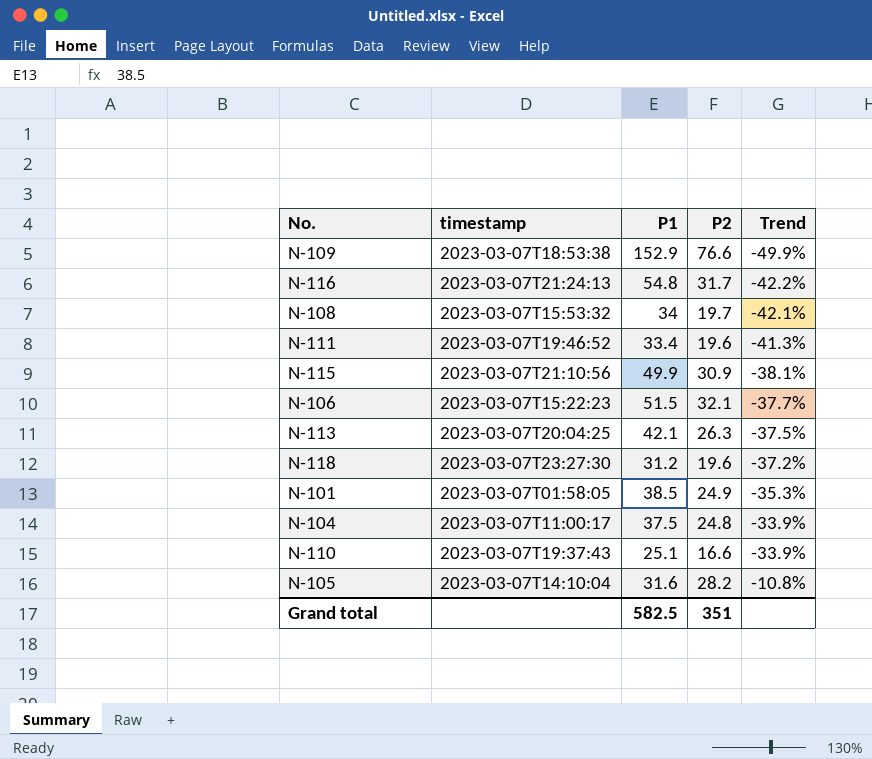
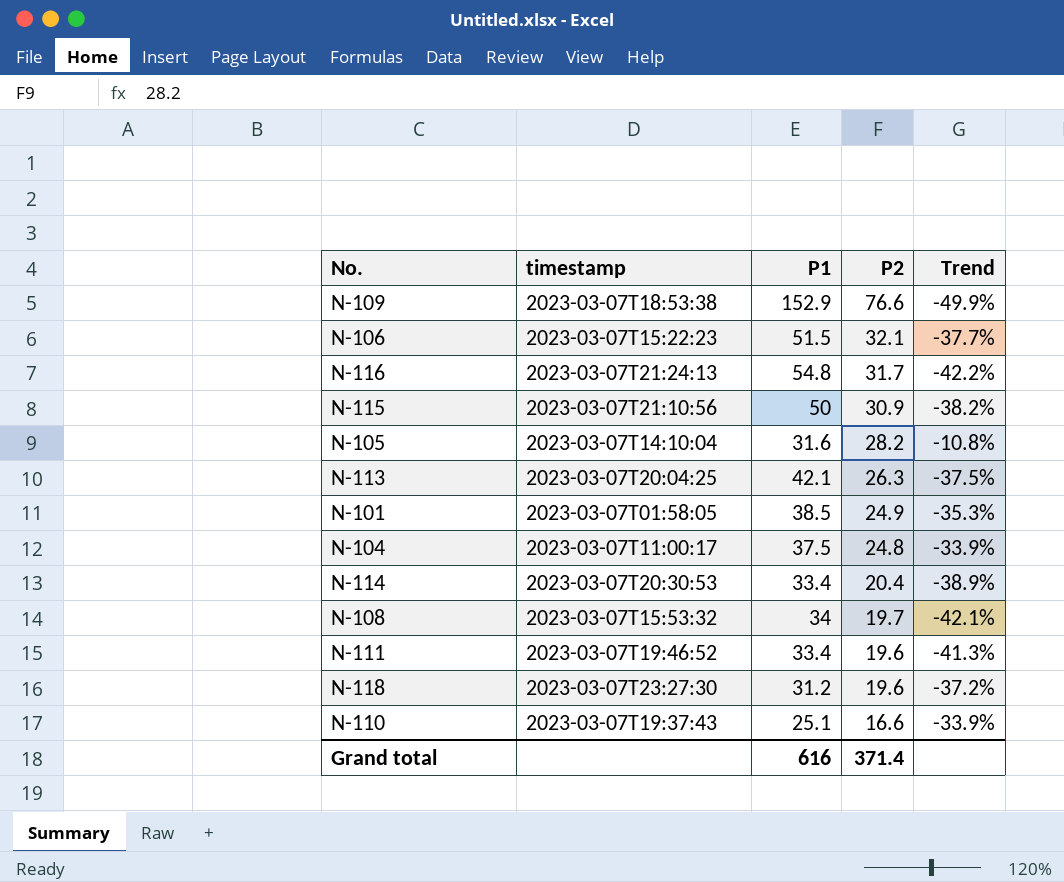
row order: Trend ascending -> P2 descending
N-115 | P1: 49.9 -> 50
N-115 | Trend: -38.1% -> -38.2%
row N-114: none -> 2023-03-07T20:30:53 | 33.4 | 20.4 | -38.9%
Grand total | P1: 582.5 -> 616
Grand total | P2: 351 -> 371.4

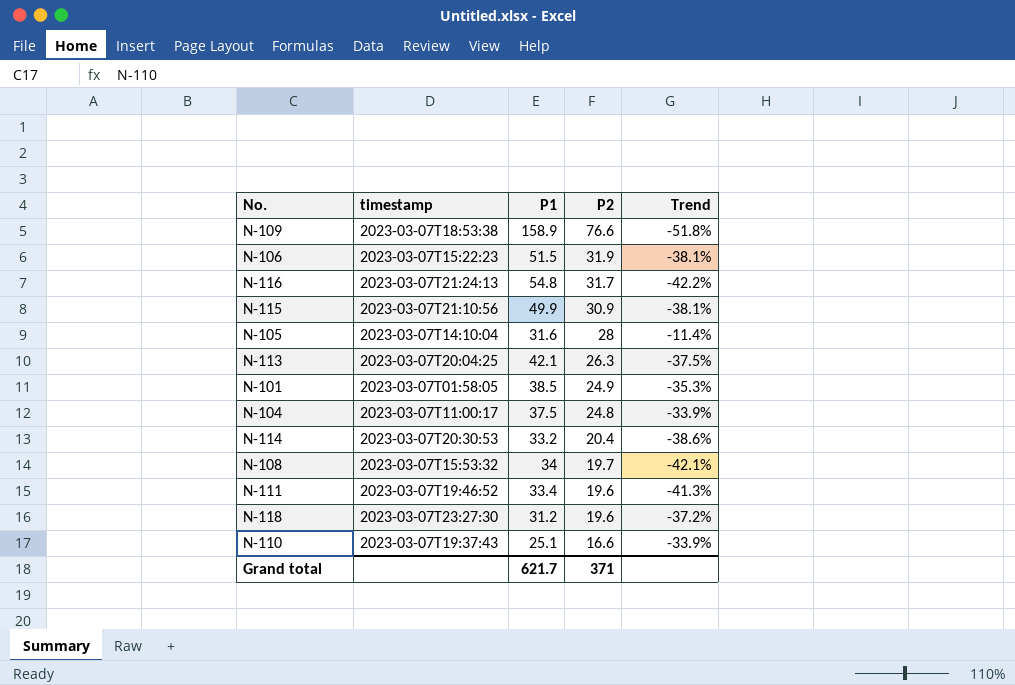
N-109 | P1: 152.9 -> 158.9
N-109 | Trend: -49.9% -> -51.8%
N-106 | P2: 32.1 -> 31.9
N-106 | Trend: -37.7% -> -38.1%
N-115 | P1: 50 -> 49.9
N-115 | Trend: -38.2% -> -38.1%
N-105 | P2: 28.2 -> 28
N-105 | Trend: -10.8% -> -11.4%
N-114 | P1: 33.4 -> 33.2
N-114 | Trend: -38.9% -> -38.6%
Grand total | P1: 616 -> 621.7
Grand total | P2: 371.4 -> 371

